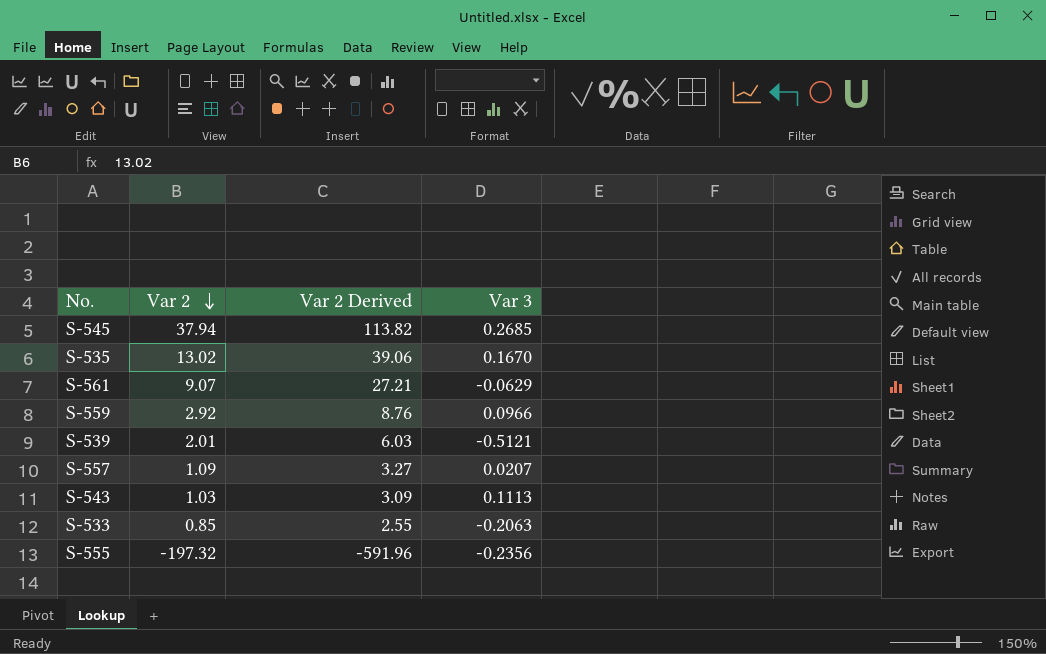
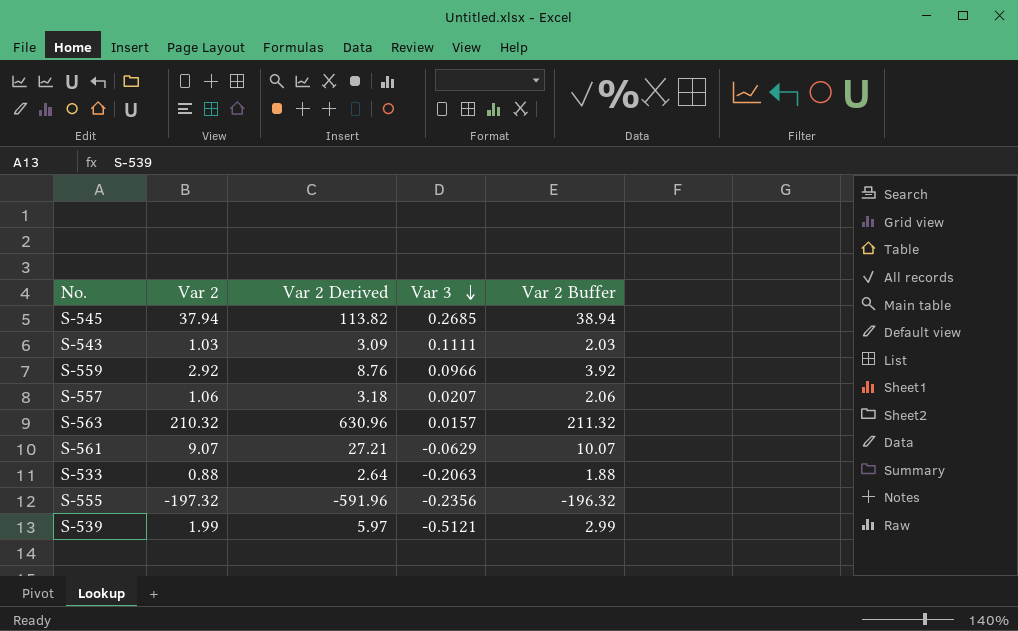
row order: Var 2 descending -> Var 3 descending
column Var 2 Buffer | formula: none -> [Var 2] + 1
row S-535: 13.02 | 39.06 | 0.1670 -> none
S-543 | Var 3: 0.1113 -> 0.1111
S-557 | Var 2: 1.09 -> 1.06
S-557 | Var 2 Derived: 3.27 -> 3.18
row S-563: none -> 210.32 | 630.96 | 0.0157 | 211.32
S-533 | Var 2: 0.85 -> 0.88
S-533 | Var 2 Derived: 2.55 -> 2.64
S-539 | Var 2: 2.01 -> 1.99
S-539 | Var 2 Derived: 6.03 -> 5.97

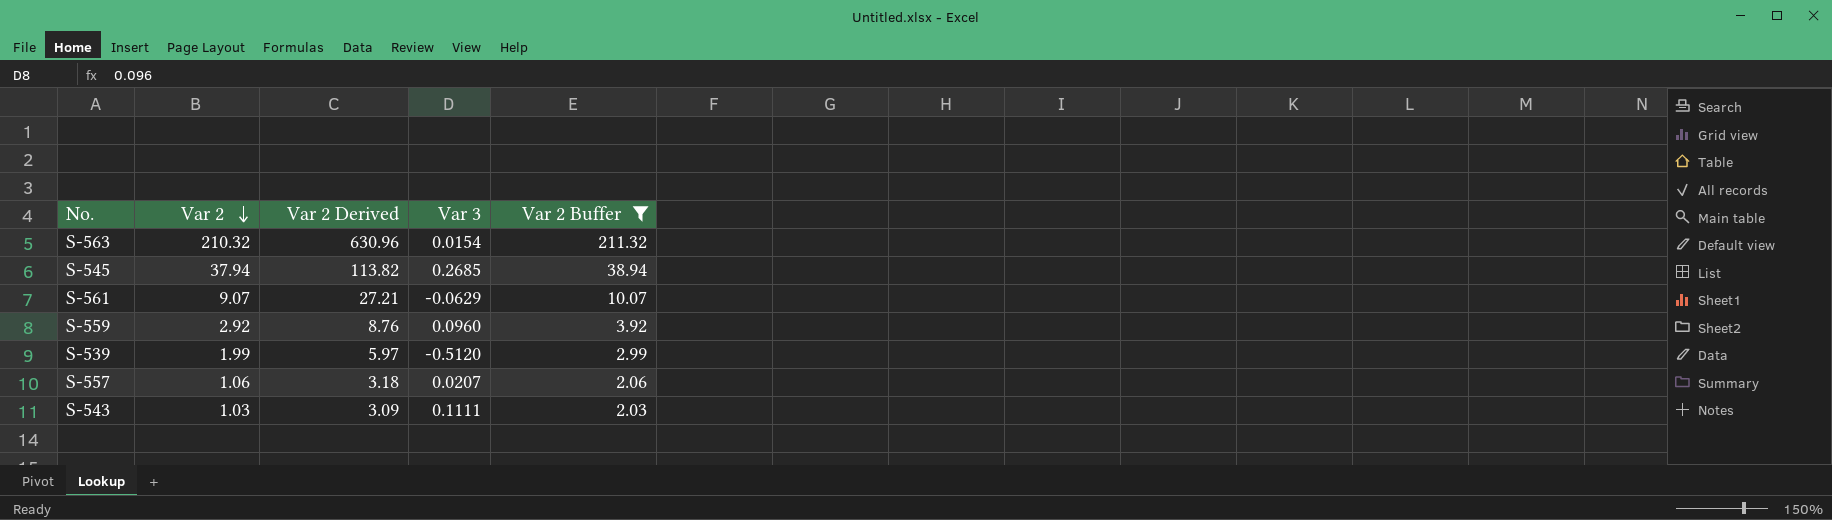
filter: none -> Var 2 Buffer >= 2.03
row order: Var 3 descending -> Var 2 descending
S-563 | Var 3: 0.0157 -> 0.0154
S-559 | Var 3: 0.0966 -> 0.0960
S-539 | Var 3: -0.5121 -> -0.5120

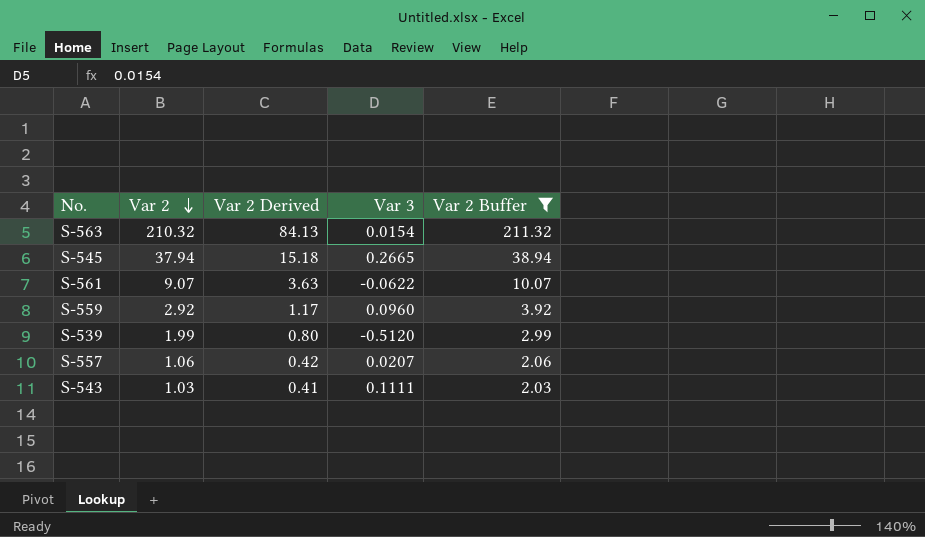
column Var 2 Derived | formula: [Var 2] * 3 -> [Var 2] * 0.4
S-545 | Var 3: 0.2685 -> 0.2665
S-561 | Var 3: -0.0629 -> -0.0622

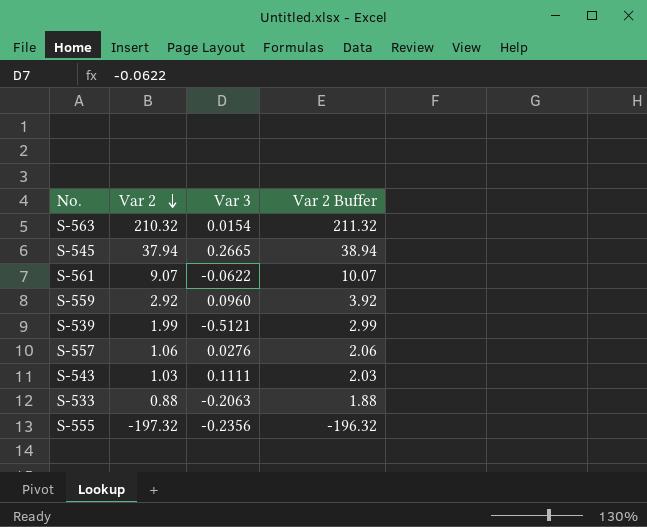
filter: Var 2 Buffer >= 2.03 -> none
column Var 2 Derived | formula: [Var 2] * 0.4 -> none
S-539 | Var 3: -0.5120 -> -0.5121
S-557 | Var 3: 0.0207 -> 0.0276

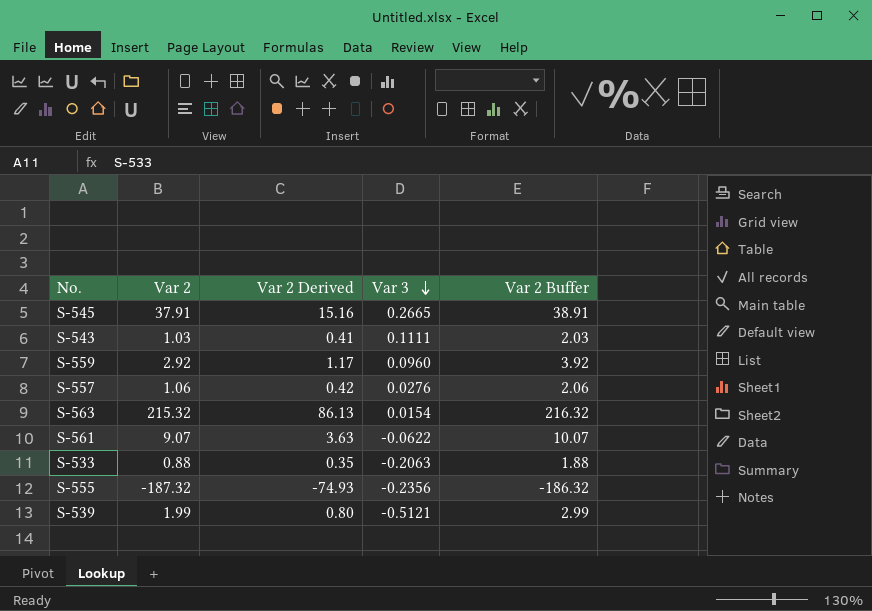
row order: Var 2 descending -> Var 3 descending
column Var 2 Derived | formula: none -> [Var 2] * 0.4
S-545 | Var 2: 37.94 -> 37.91
S-545 | Var 2 Buffer: 38.94 -> 38.91
S-563 | Var 2: 210.32 -> 215.32
S-563 | Var 2 Buffer: 211.32 -> 216.32
S-555 | Var 2: -197.32 -> -187.32
S-555 | Var 2 Buffer: -196.32 -> -186.32

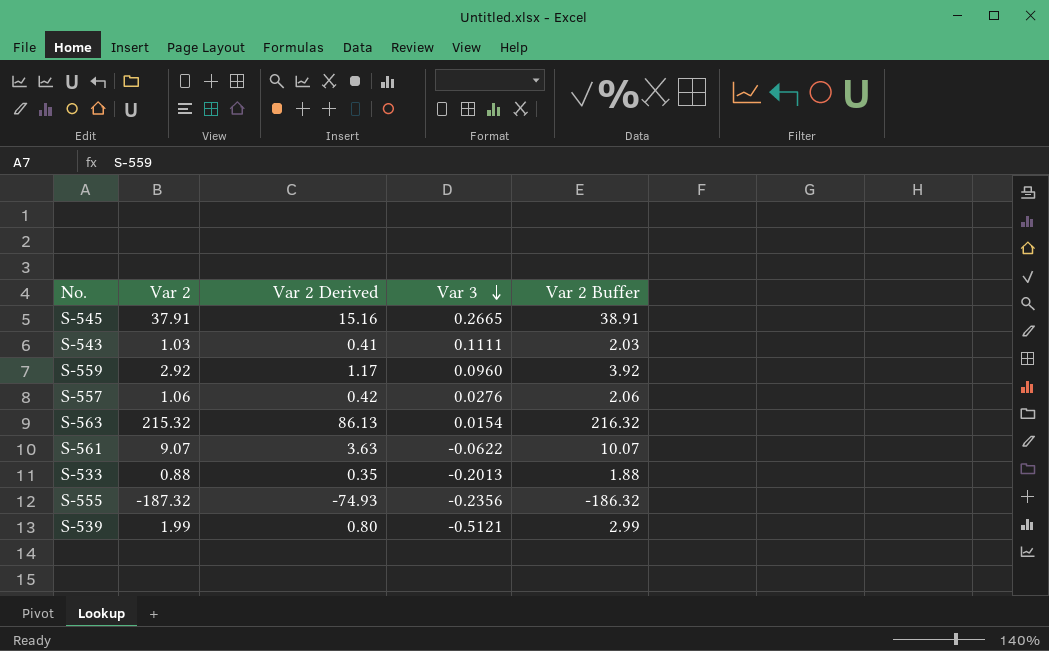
S-533 | Var 3: -0.2063 -> -0.2013

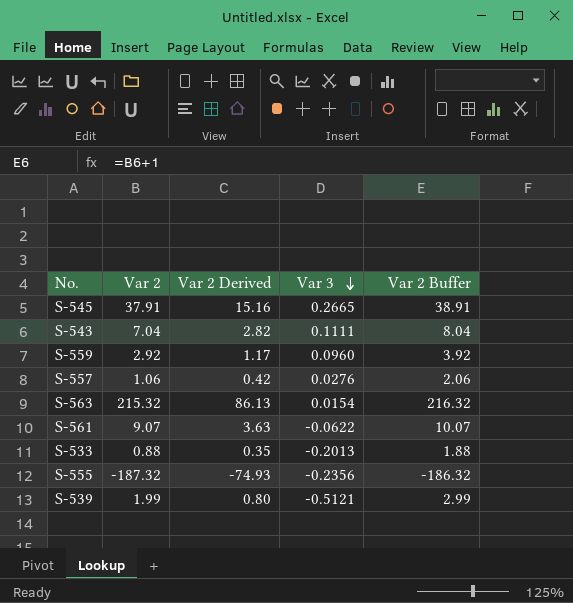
S-543 | Var 2: 1.03 -> 7.04
S-543 | Var 2 Derived: 0.41 -> 2.82
S-543 | Var 2 Buffer: 2.03 -> 8.04

